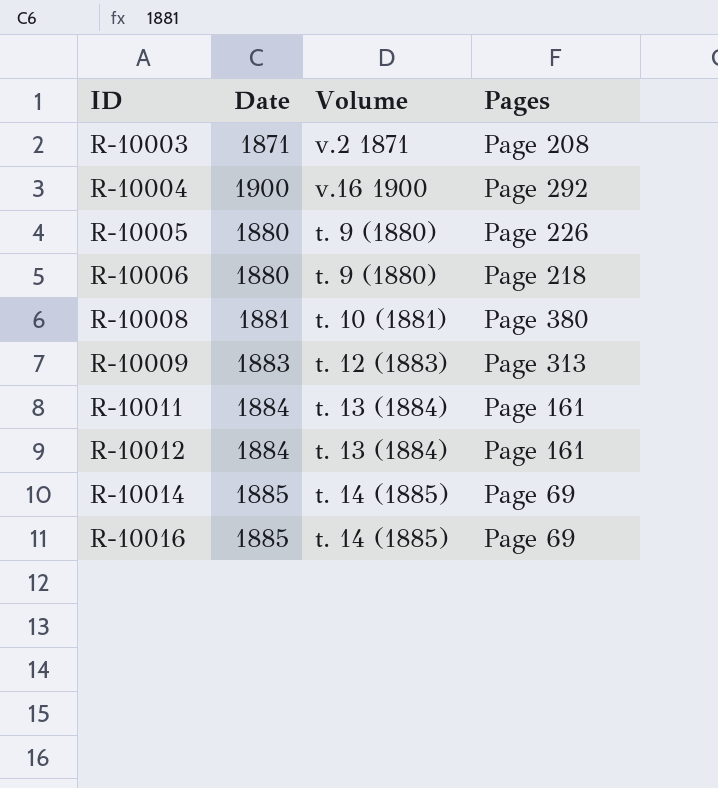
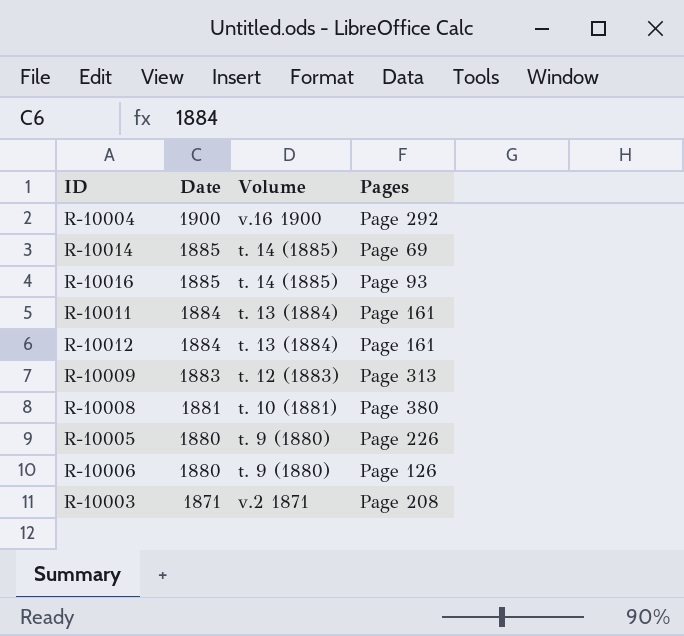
row order: ID ascending -> Date descending
R-10016 | Pages: Page 69 -> Page 93
R-10006 | Pages: Page 218 -> Page 126

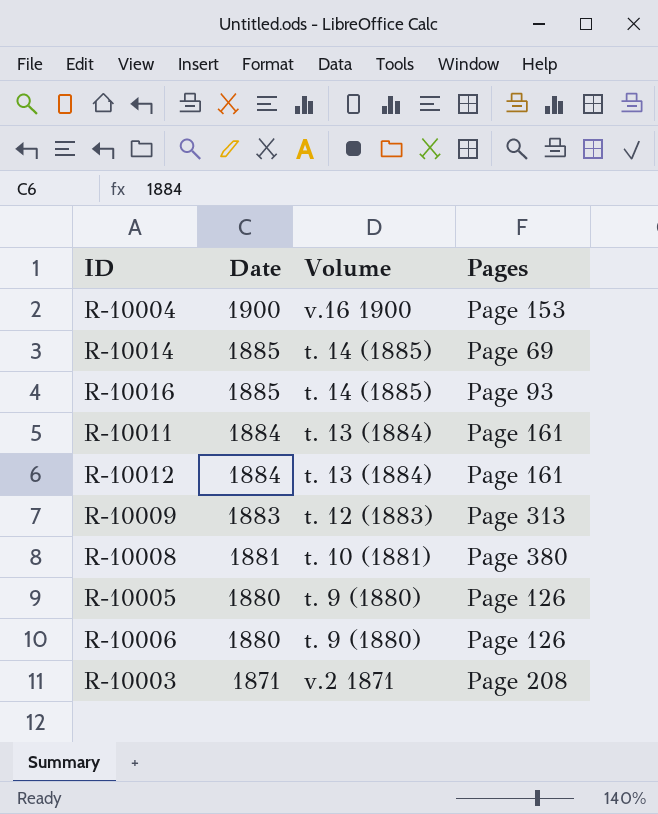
R-10004 | Pages: Page 292 -> Page 153
R-10005 | Pages: Page 226 -> Page 126

